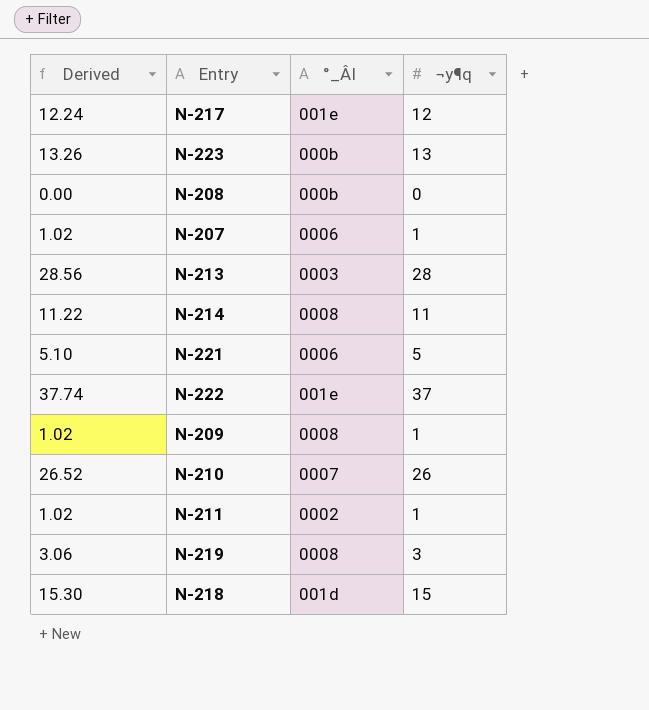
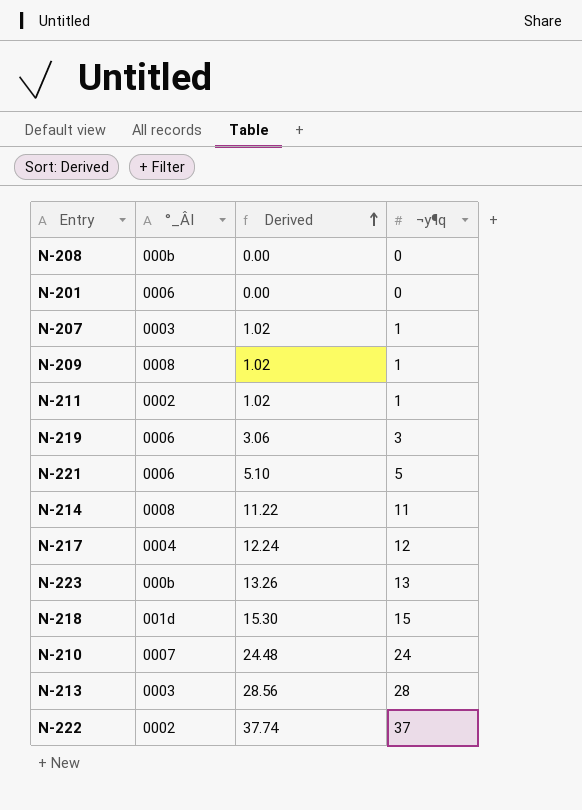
row order: none -> Derived ascending
column Derived | position: 1 -> 3
row N-201: none -> 0006 | 0.00 | 0
N-207 | °_ÂI: 0006 -> 0003
N-219 | °_ÂI: 0008 -> 0006
N-217 | °_ÂI: 001e -> 0004
N-210 | Derived: 26.52 -> 24.48
N-210 | ¬y¶q: 26 -> 24
N-222 | °_ÂI: 001e -> 0002

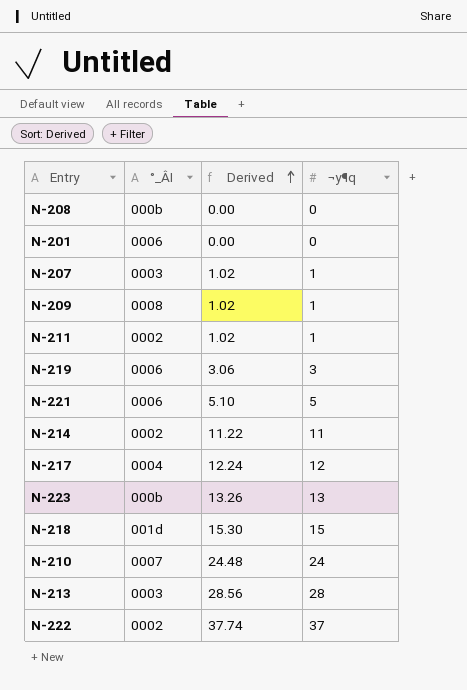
N-214 | °_ÂI: 0008 -> 0002

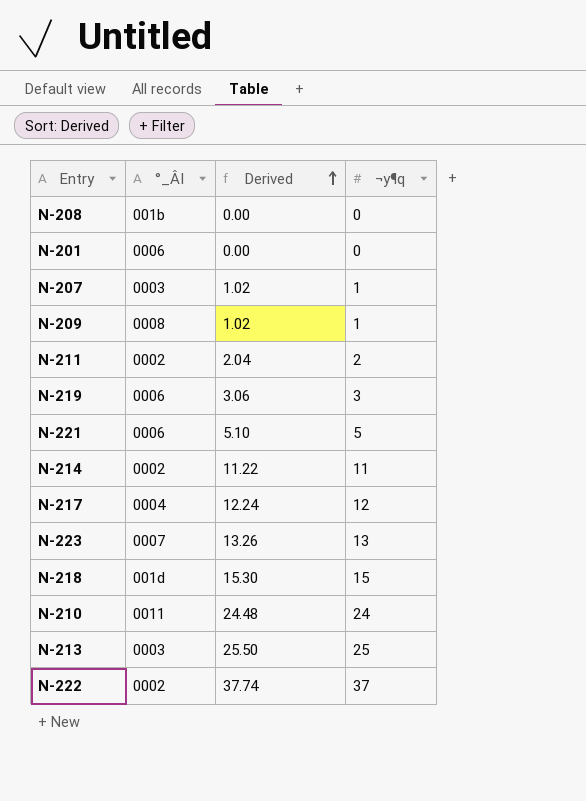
N-208 | °_ÂI: 000b -> 001b
N-211 | Derived: 1.02 -> 2.04
N-211 | ¬y¶q: 1 -> 2
N-223 | °_ÂI: 000b -> 0007
N-210 | °_ÂI: 0007 -> 0011
N-213 | Derived: 28.56 -> 25.50
N-213 | ¬y¶q: 28 -> 25

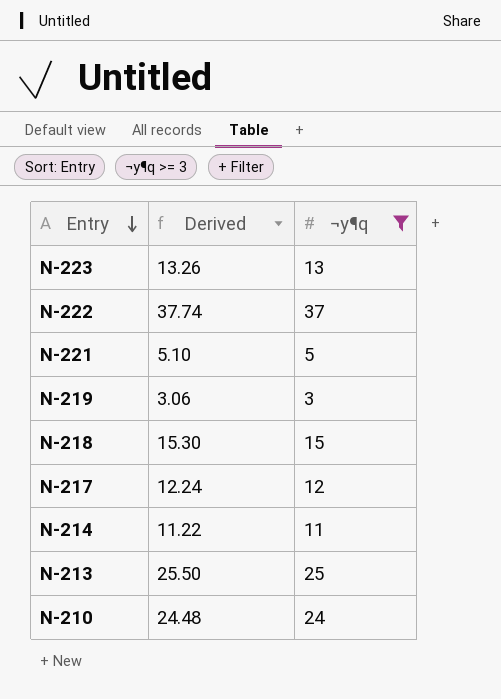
filter: none -> ¬y¶q >= 3
row order: Derived ascending -> Entry descending
column °_ÂI | position: 2 -> none

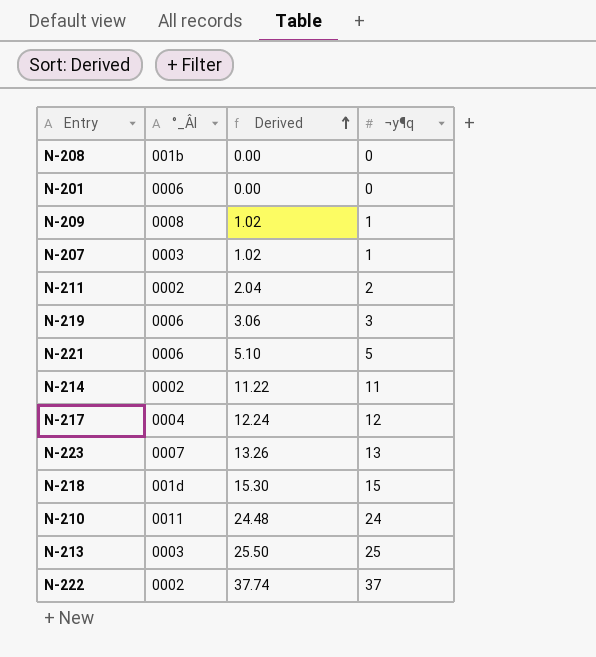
filter: ¬y¶q >= 3 -> none
row order: Entry descending -> Derived ascending
column °_ÂI | position: none -> 2

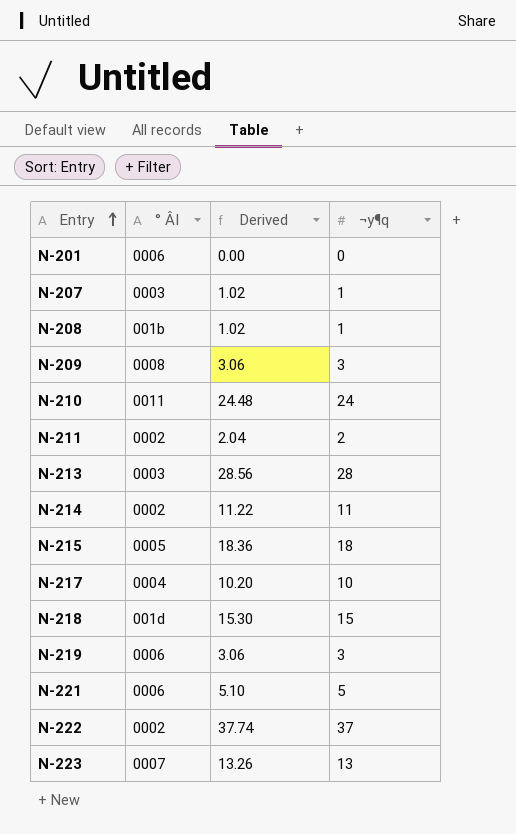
row order: Derived ascending -> Entry ascending
column name: °_ÂI -> ° ÂI
N-208 | Derived: 0.00 -> 1.02
N-208 | ¬y¶q: 0 -> 1
N-209 | Derived: 1.02 -> 3.06
N-209 | ¬y¶q: 1 -> 3
N-213 | Derived: 25.50 -> 28.56
N-213 | ¬y¶q: 25 -> 28
row N-215: none -> 0005 | 18.36 | 18
N-217 | Derived: 12.24 -> 10.20
N-217 | ¬y¶q: 12 -> 10

